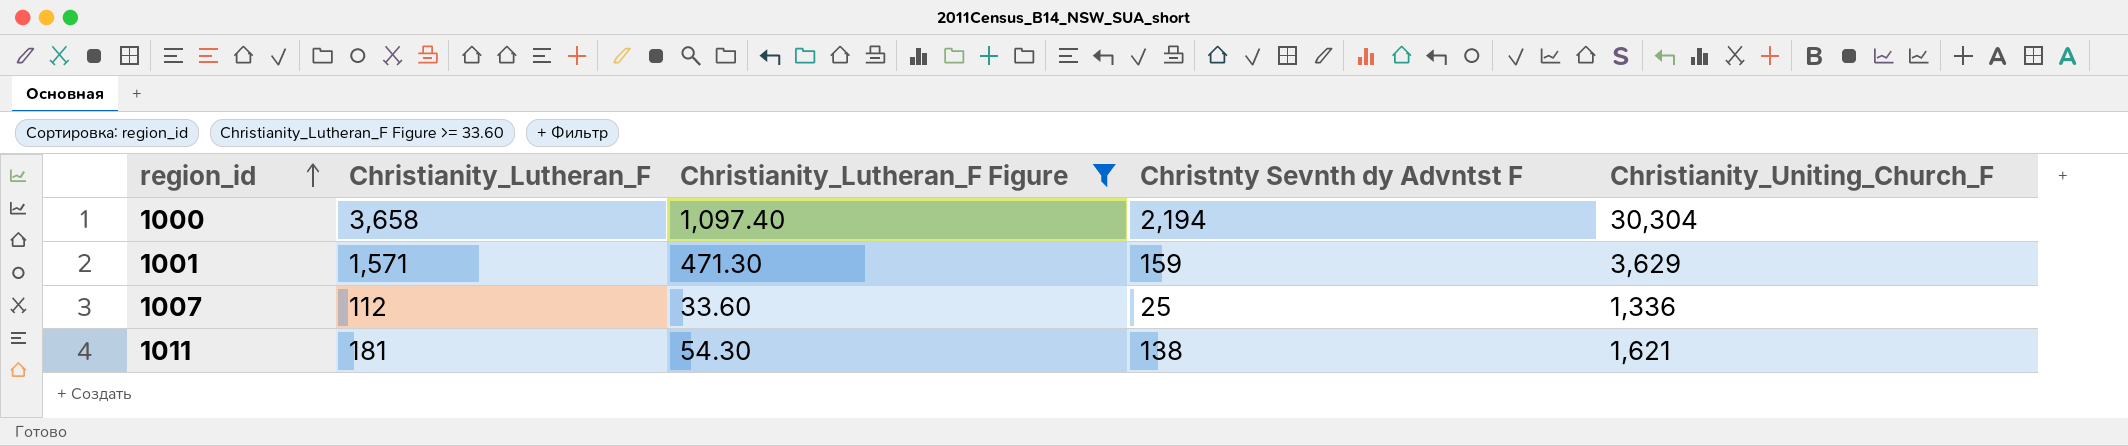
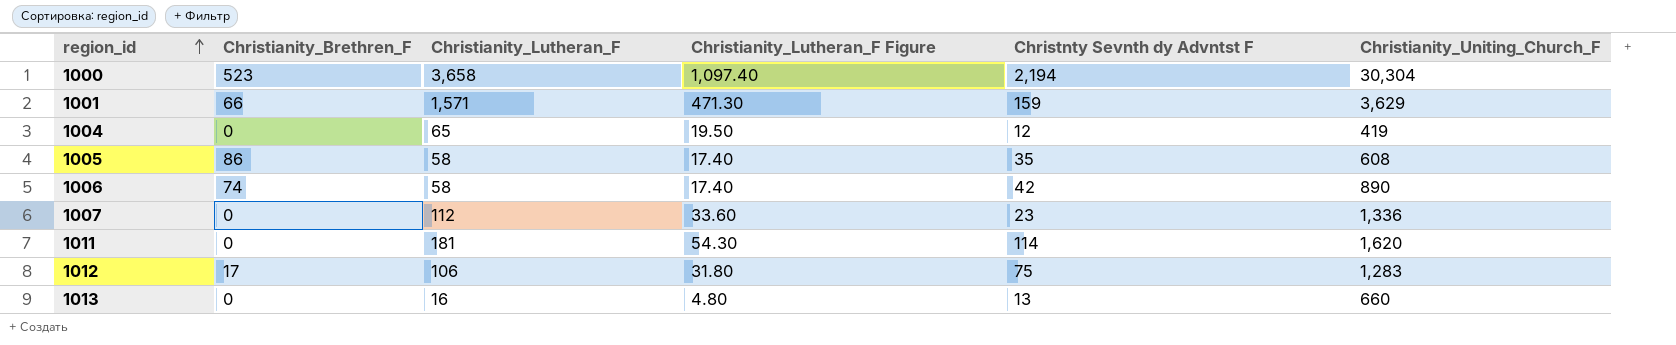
filter: Christianity_Lutheran_F Figure >= 33.60 -> none
column Christianity_Brethren_F | position: none -> 2
1007 | Christnty Sevnth dy Advntst F: 25 -> 23
1011 | Christnty Sevnth dy Advntst F: 138 -> 114
1011 | Christianity_Uniting_Church_F: 1,621 -> 1,620

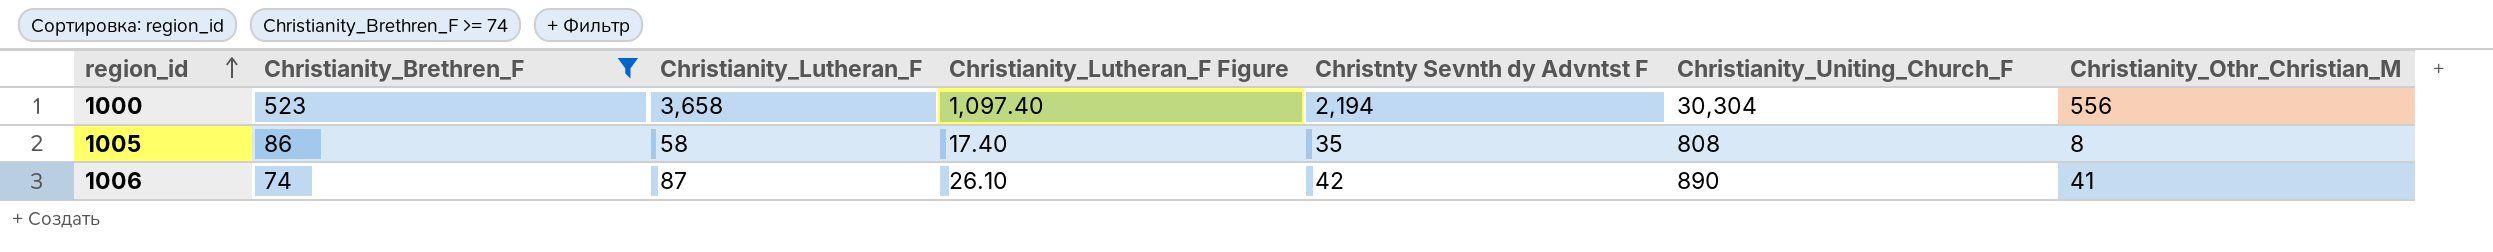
filter: none -> Christianity_Brethren_F >= 74
column Christianity_Othr_Christian_M | position: none -> 7
1005 | Christianity_Uniting_Church_F: 608 -> 808
1006 | Christianity_Lutheran_F: 58 -> 87
1006 | Christianity_Lutheran_F Figure: 17.40 -> 26.10

